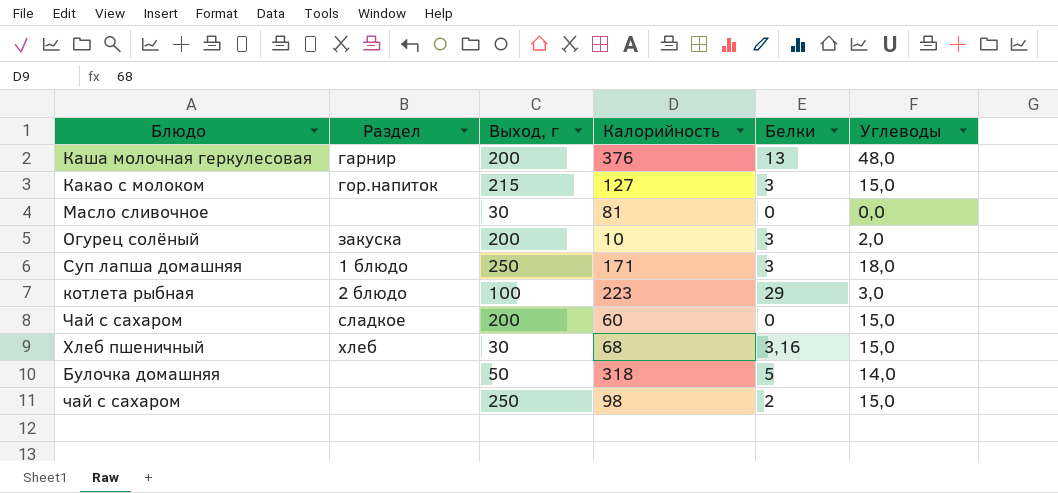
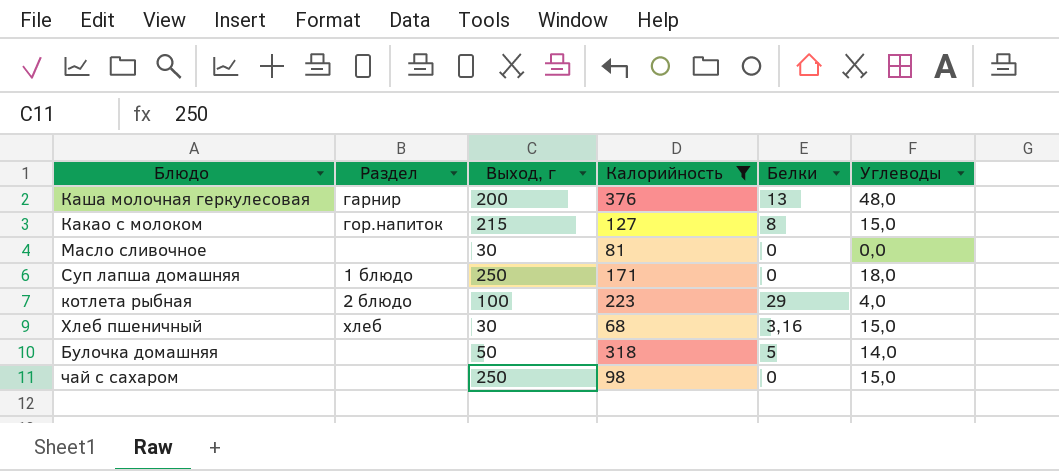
filter: none -> Калорийность >= 68
Какао с молоком | Белки: 3 -> 8
Суп лапша домашняя | Белки: 3 -> 0
котлета рыбная | Углеводы: 3,0 -> 4,0
чай с сахаром | Белки: 2 -> 0

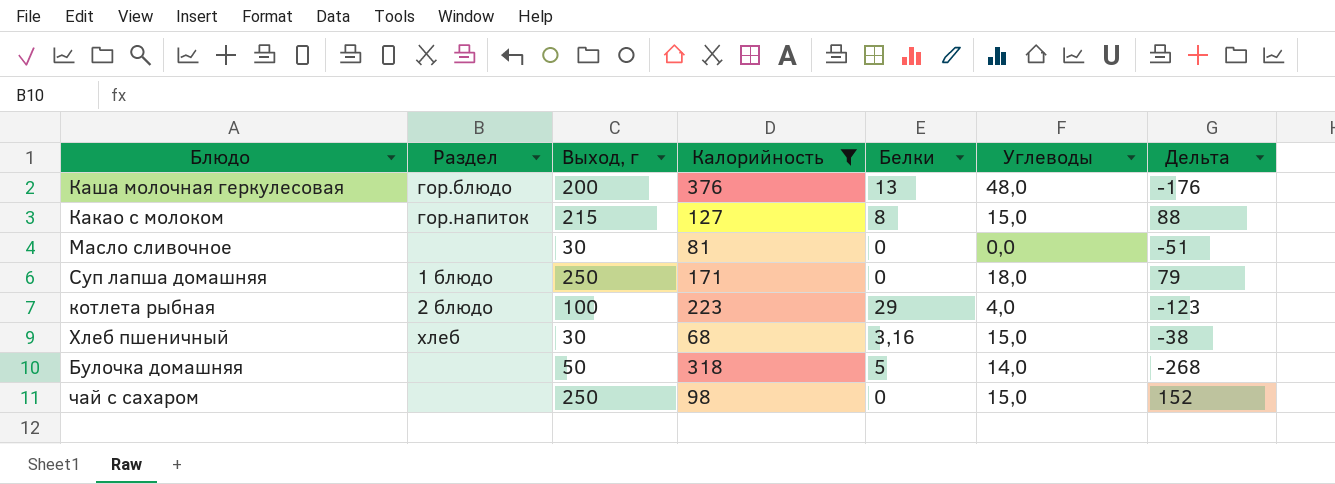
column Дельта | formula: none -> [Выход, г] - [Калорийность]
Каша молочная геркулесовая | Раздел: гарнир -> гор.блюдо

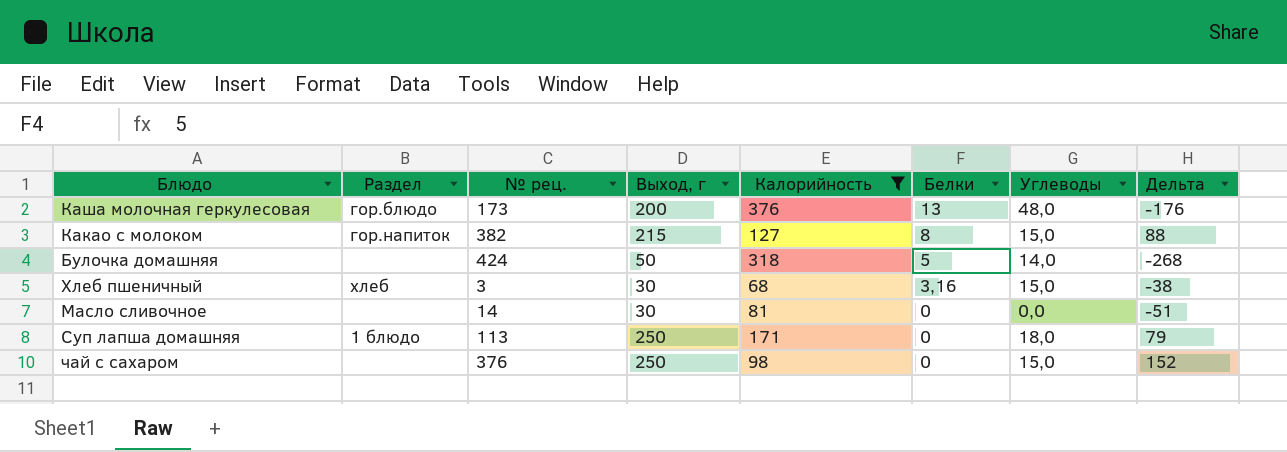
row order: none -> Белки descending
column № рец. | position: none -> 3
row котлета рыбная: 2 блюдо | 100 | 223 | 29 | 4,0 | -123 -> none

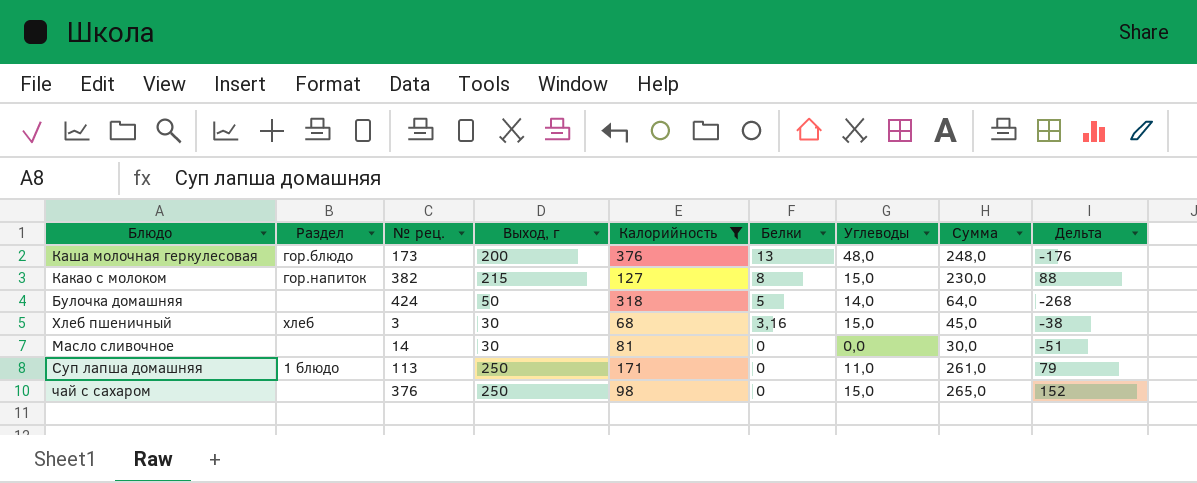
column Сумма | formula: none -> [Выход, г] + [Углеводы]
Суп лапша домашняя | Углеводы: 18,0 -> 11,0

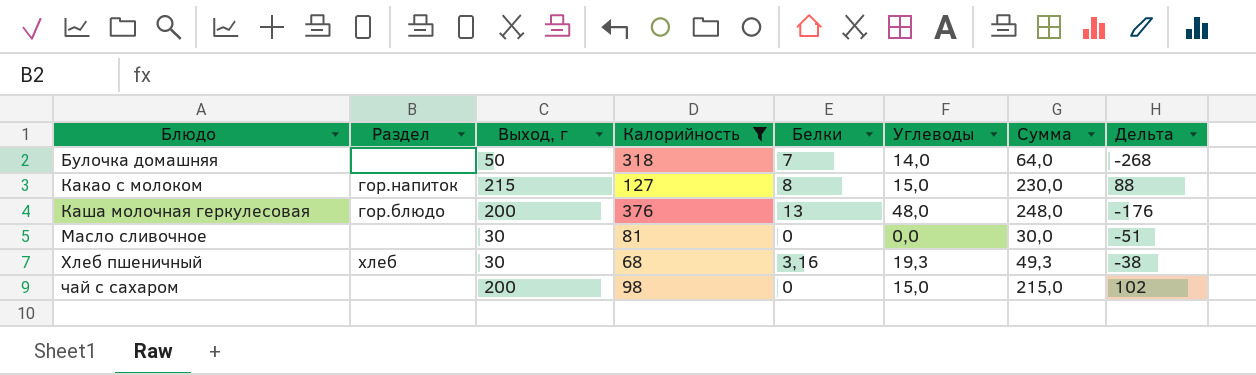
row order: Белки descending -> Блюдо ascending
column № рец. | position: 3 -> none
row Суп лапша домашняя: 1 блюдо | 113 | 250 | 171 | 0 | 11,0 | 261,0 | 79 -> none
Булочка домашняя | Белки: 5 -> 7
Хлеб пшеничный | Углеводы: 15,0 -> 19,3
Хлеб пшеничный | Сумма: 45,0 -> 49,3
чай с сахаром | Выход, г: 250 -> 200
чай с сахаром | Сумма: 265,0 -> 215,0
чай с сахаром | Дельта: 152 -> 102

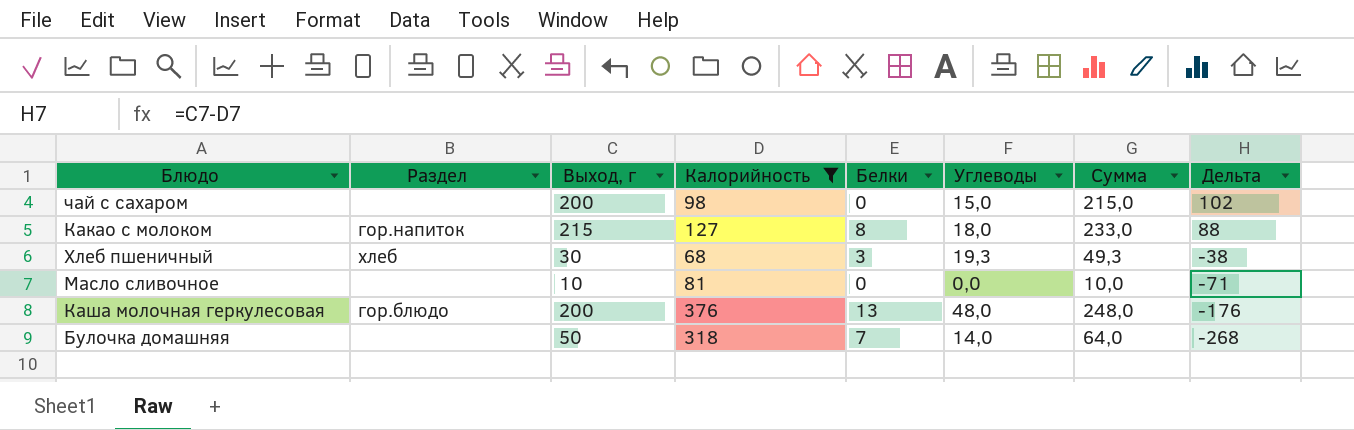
row order: Блюдо ascending -> Дельта descending
Какао с молоком | Углеводы: 15,0 -> 18,0
Какао с молоком | Сумма: 230,0 -> 233,0
Хлеб пшеничный | Белки: 3,16 -> 3
Масло сливочное | Выход, г: 30 -> 10
Масло сливочное | Сумма: 30,0 -> 10,0
Масло сливочное | Дельта: -51 -> -71

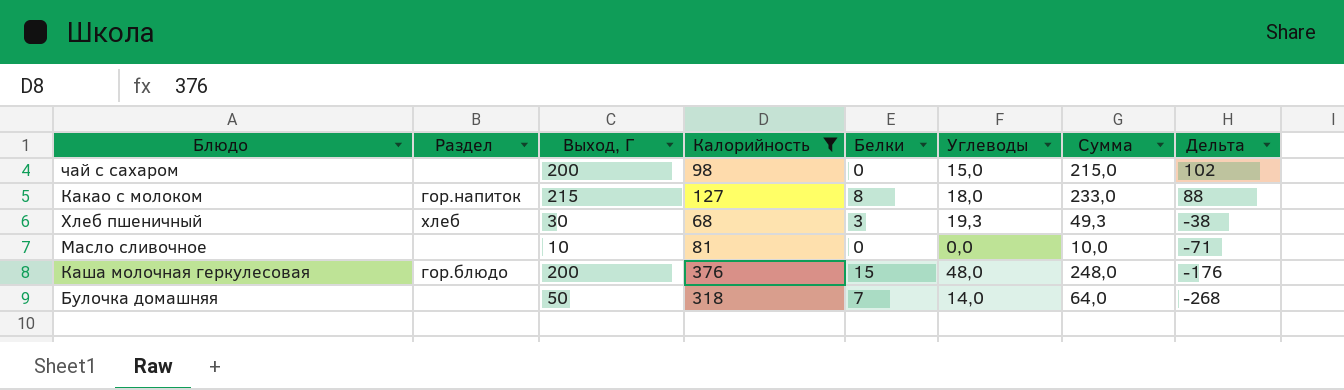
column name: Выход, г -> Выход, Г
Каша молочная геркулесовая | Белки: 13 -> 15

